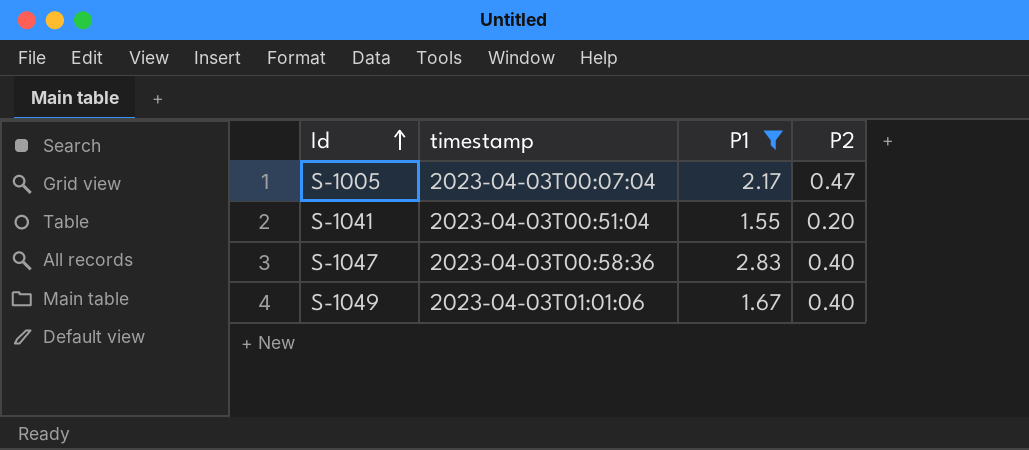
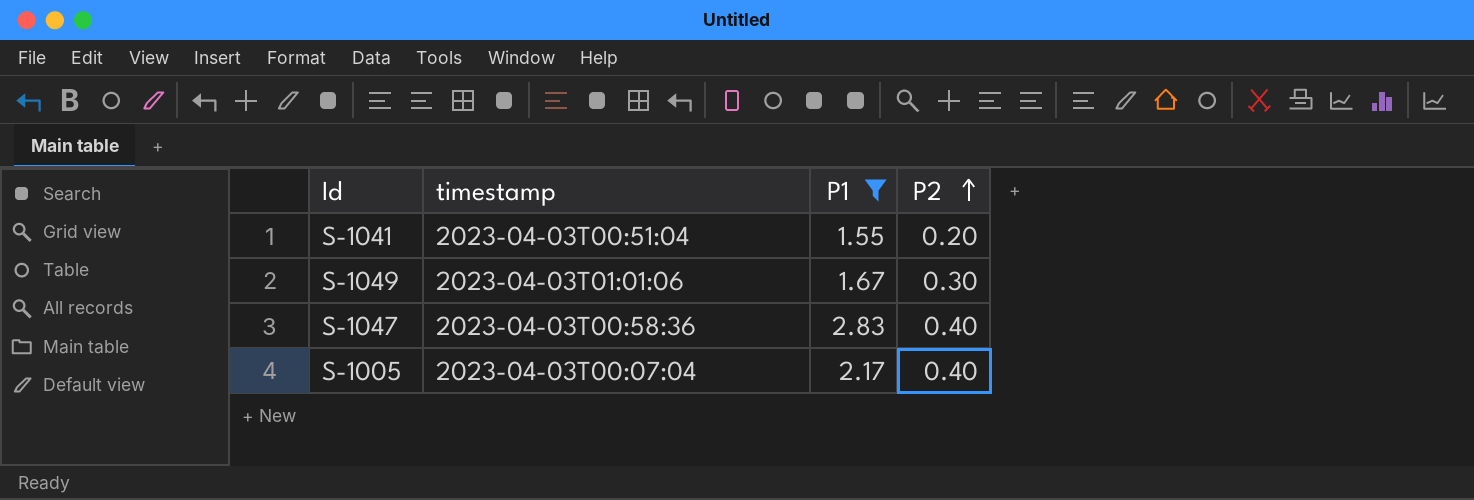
row order: Id ascending -> P2 ascending
S-1049 | P2: 0.40 -> 0.30
S-1005 | P2: 0.47 -> 0.40

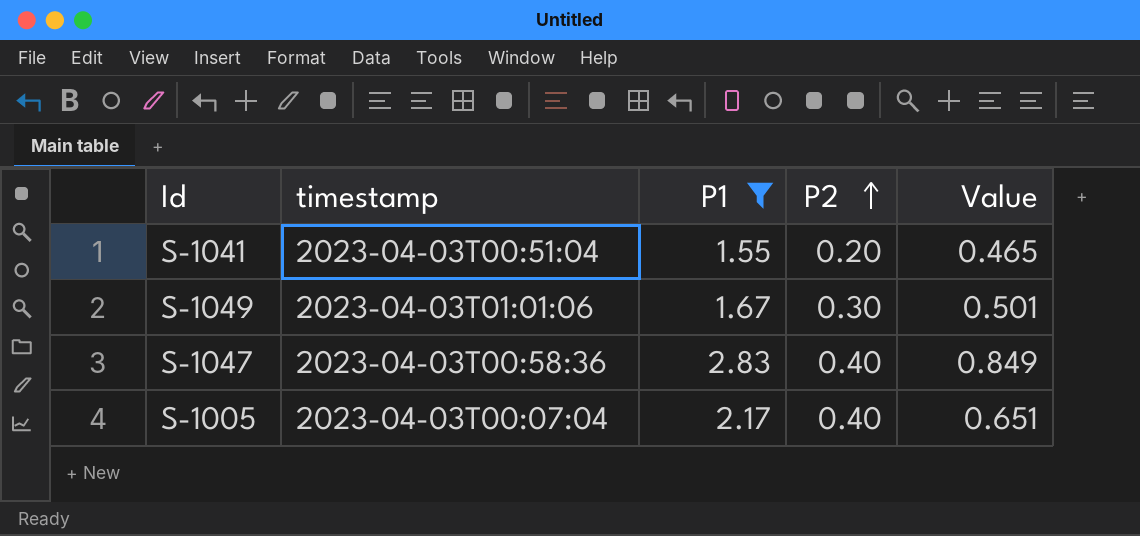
column Value | formula: none -> [P1] * 0.3

